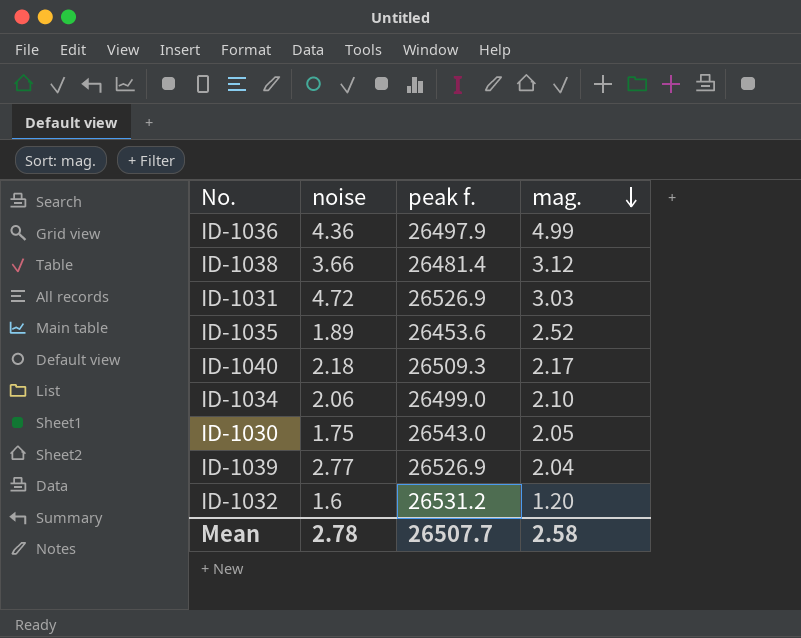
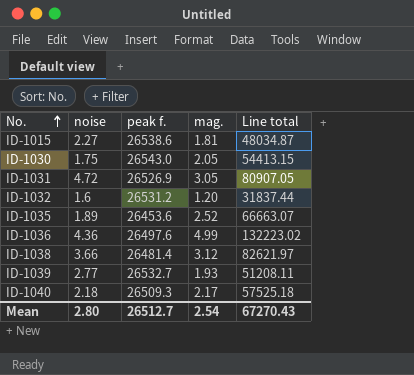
row order: mag. descending -> No. ascending
column Line total | formula: none -> [peak f.] * [mag.]
row ID-1034: 2.06 | 26499.0 | 2.10 -> none
row ID-1015: none -> 2.27 | 26538.6 | 1.81 | 48034.87
ID-1031 | mag.: 3.03 -> 3.05
ID-1036 | peak f.: 26497.9 -> 26497.6
ID-1039 | peak f.: 26526.9 -> 26532.7
ID-1039 | mag.: 2.04 -> 1.93
Mean | noise: 2.78 -> 2.80
Mean | peak f.: 26507.7 -> 26512.7
Mean | mag.: 2.58 -> 2.54

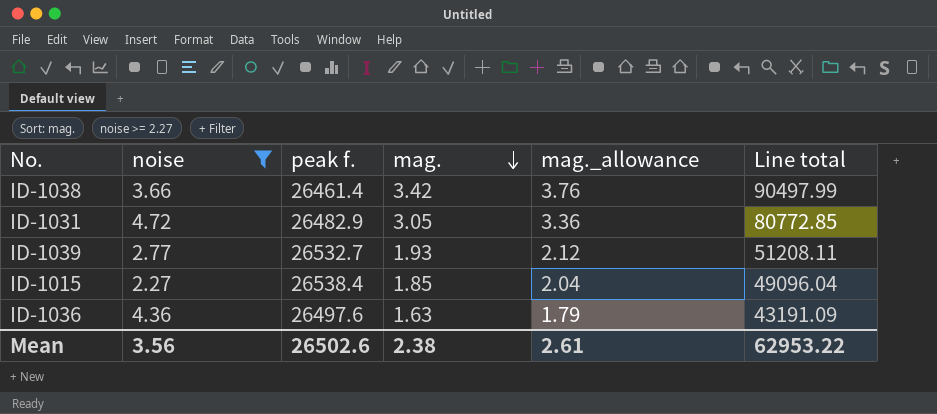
filter: none -> noise >= 2.27
row order: No. ascending -> mag. descending
column mag._allowance | formula: none -> [mag.] * 1.1
ID-1038 | peak f.: 26481.4 -> 26461.4
ID-1038 | mag.: 3.12 -> 3.42
ID-1038 | Line total: 82621.97 -> 90497.99
ID-1031 | peak f.: 26526.9 -> 26482.9
ID-1031 | Line total: 80907.05 -> 80772.85
ID-1015 | peak f.: 26538.6 -> 26538.4
ID-1015 | mag.: 1.81 -> 1.85
ID-1015 | Line total: 48034.87 -> 49096.04
ID-1036 | mag.: 4.99 -> 1.63
ID-1036 | Line total: 132223.02 -> 43191.09
Mean | noise: 2.80 -> 3.56
Mean | peak f.: 26512.7 -> 26502.6
Mean | mag.: 2.54 -> 2.38
Mean | Line total: 67270.43 -> 62953.22

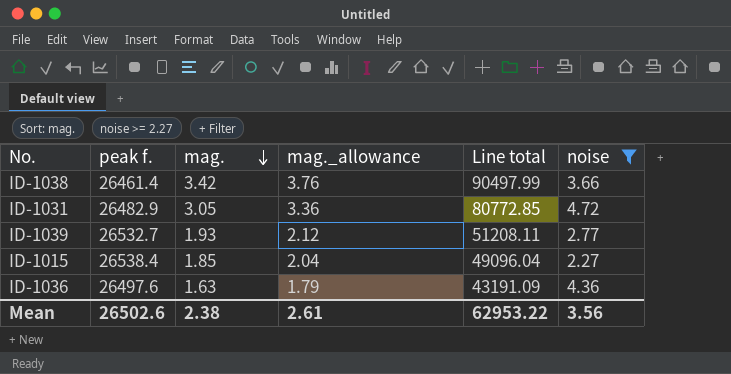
column noise | position: 2 -> 6

